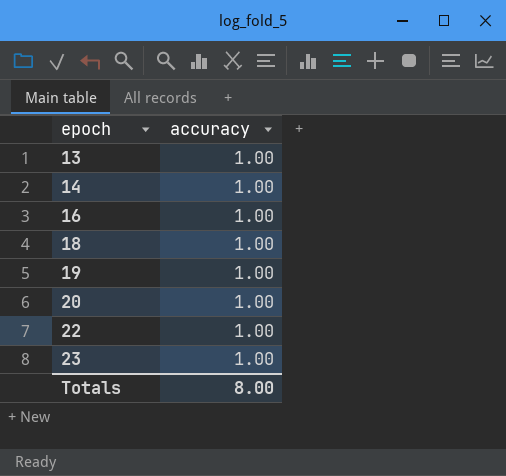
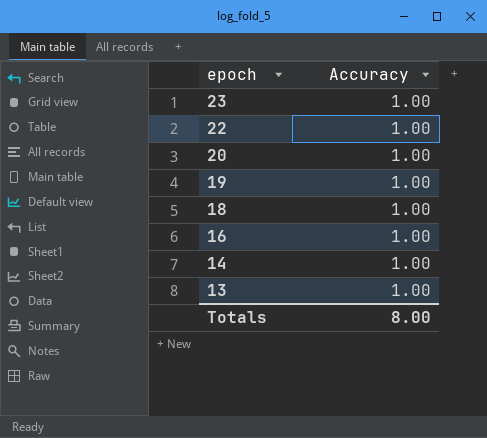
row order: epoch ascending -> epoch descending
column name: accuracy -> Accuracy

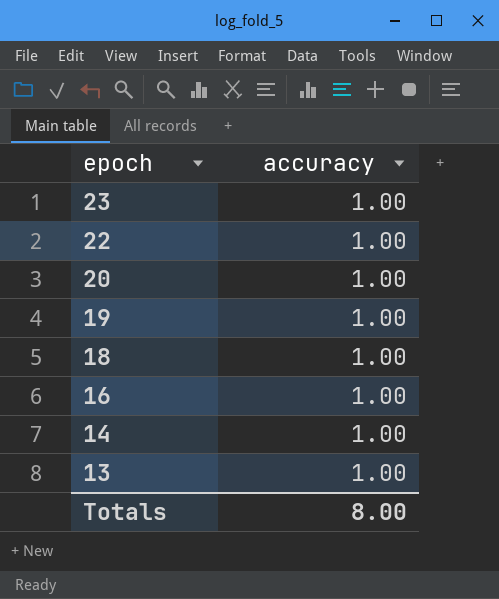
column name: Accuracy -> accuracy

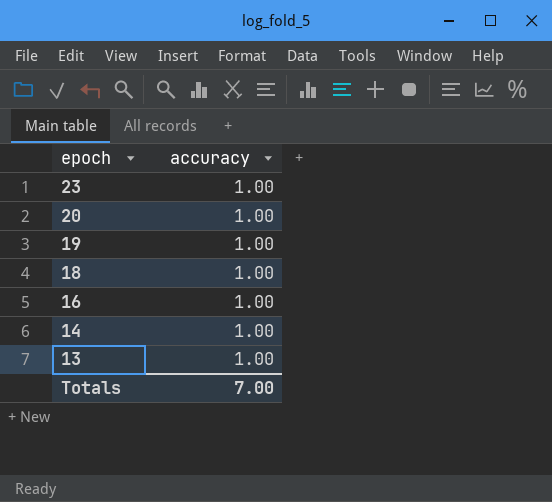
row 22: 1.00 -> none
Totals | accuracy: 8.00 -> 7.00

